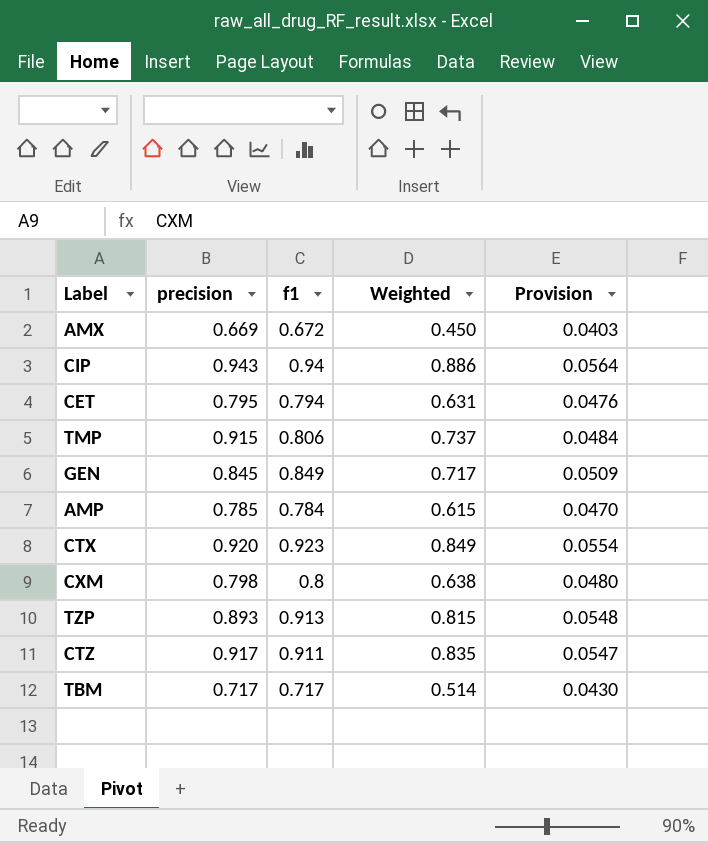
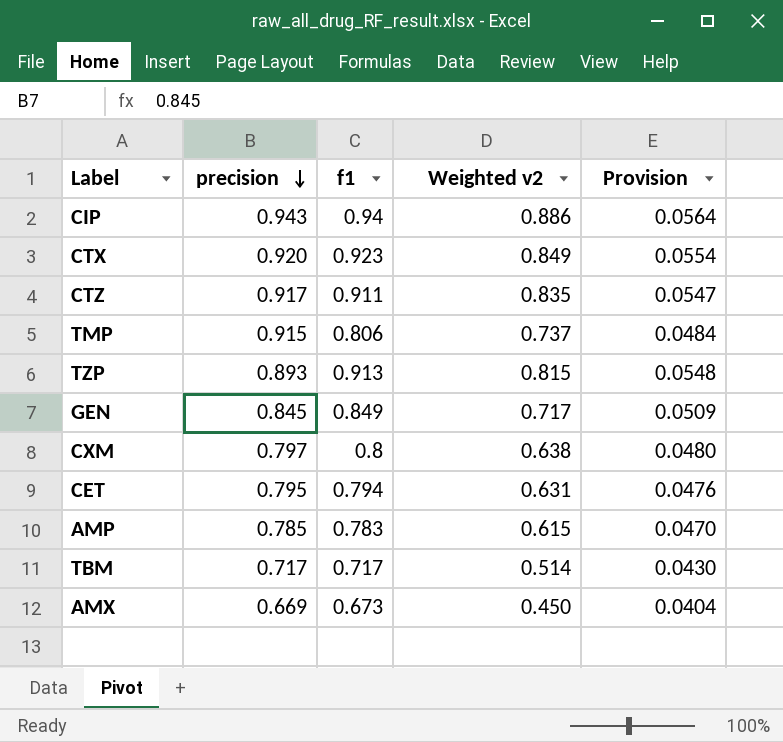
row order: none -> precision descending
column name: Weighted -> Weighted v2
CXM | precision: 0.798 -> 0.797
AMP | f1: 0.784 -> 0.783
AMX | f1: 0.672 -> 0.673
AMX | Provision: 0.0403 -> 0.0404

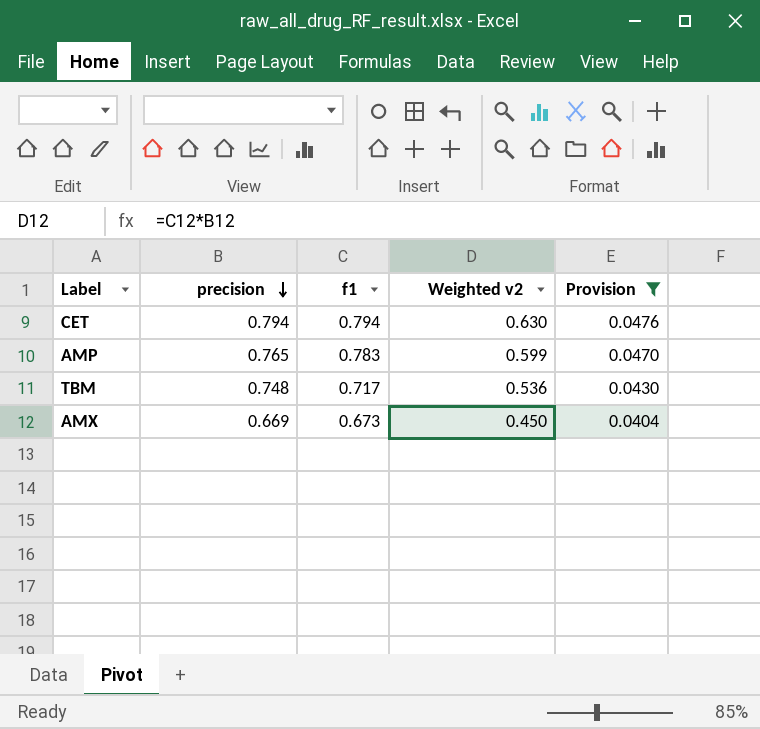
filter: none -> Provision <= 0.0476
CET | precision: 0.795 -> 0.794
CET | Weighted v2: 0.631 -> 0.630
AMP | precision: 0.785 -> 0.765
AMP | Weighted v2: 0.615 -> 0.599
TBM | precision: 0.717 -> 0.748
TBM | Weighted v2: 0.514 -> 0.536

